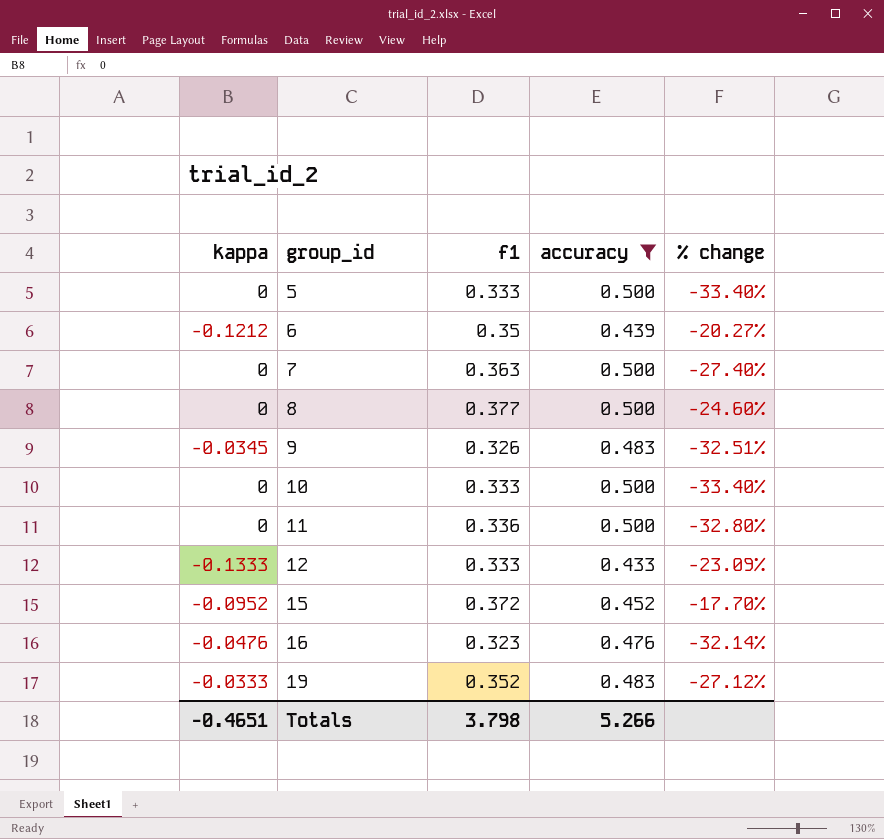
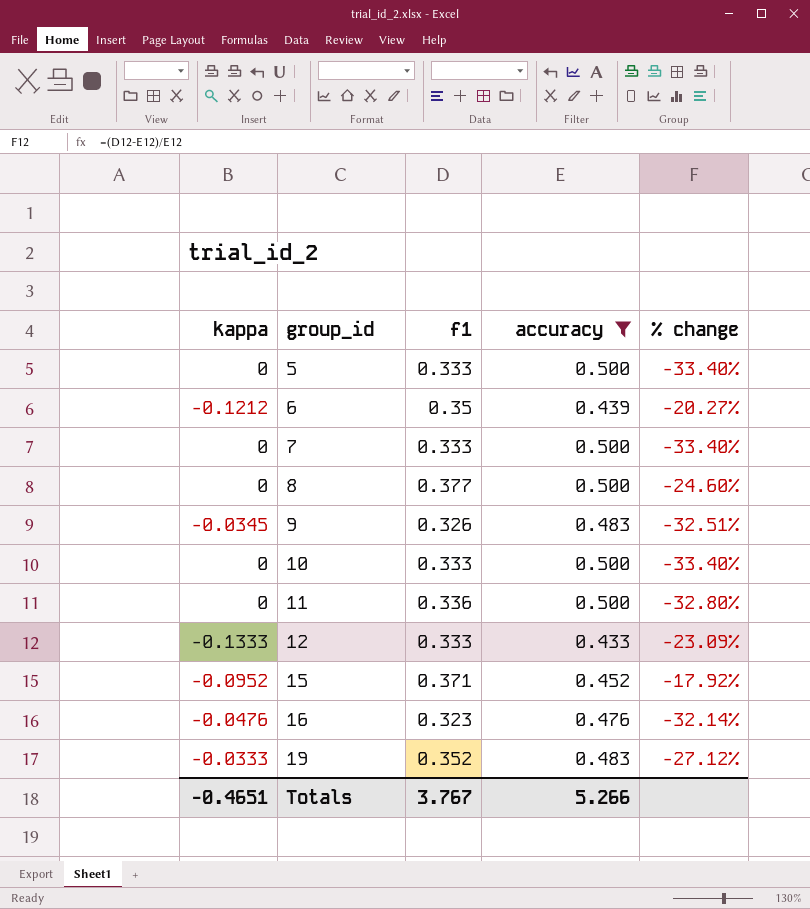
7 | f1: 0.363 -> 0.333
7 | % change: -27.40% -> -33.40%
15 | f1: 0.372 -> 0.371
15 | % change: -17.70% -> -17.92%
Totals | f1: 3.798 -> 3.767

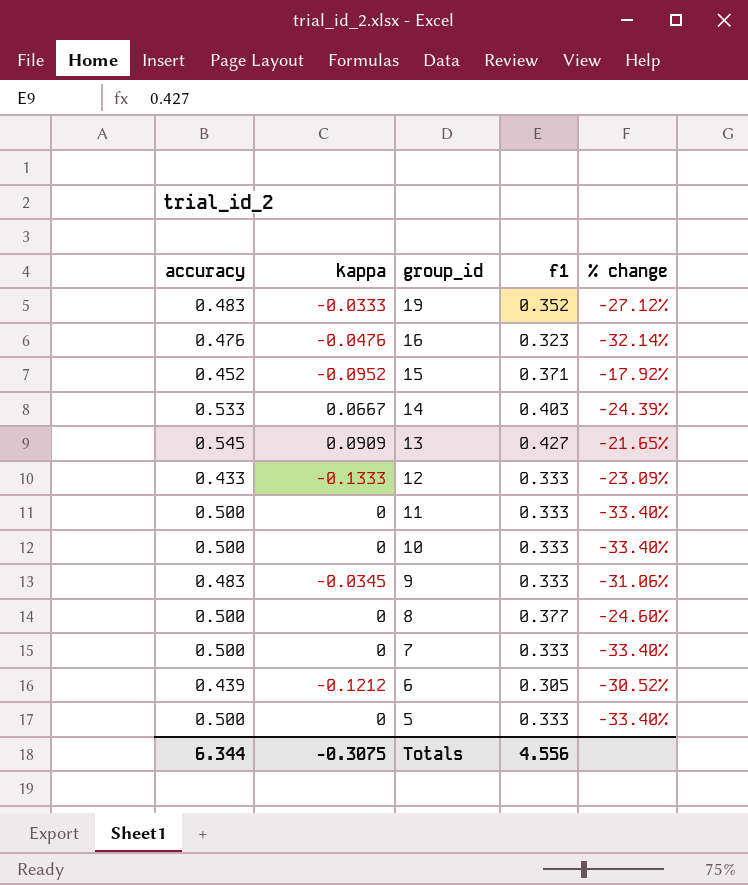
filter: accuracy <= 0.500 -> none
row order: group_id ascending -> group_id descending
column accuracy | position: 4 -> 1
11 | f1: 0.336 -> 0.333
11 | % change: -32.80% -> -33.40%
9 | f1: 0.326 -> 0.333
9 | % change: -32.51% -> -31.06%
6 | f1: 0.35 -> 0.305
6 | % change: -20.27% -> -30.52%
Totals | accuracy: 5.266 -> 6.344
Totals | kappa: -0.4651 -> -0.3075
Totals | f1: 3.767 -> 4.556

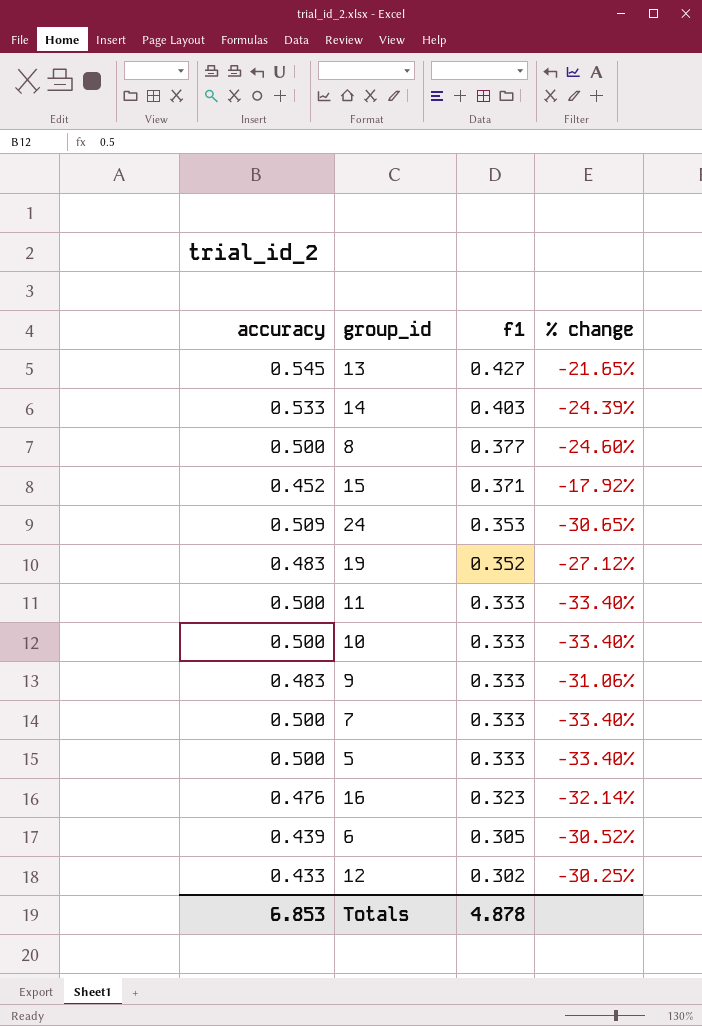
row order: group_id descending -> f1 descending
column kappa | position: 2 -> none
row 24: none -> 0.509 | 0.353 | -30.65%
12 | f1: 0.333 -> 0.302
12 | % change: -23.09% -> -30.25%
Totals | accuracy: 6.344 -> 6.853
Totals | f1: 4.556 -> 4.878

